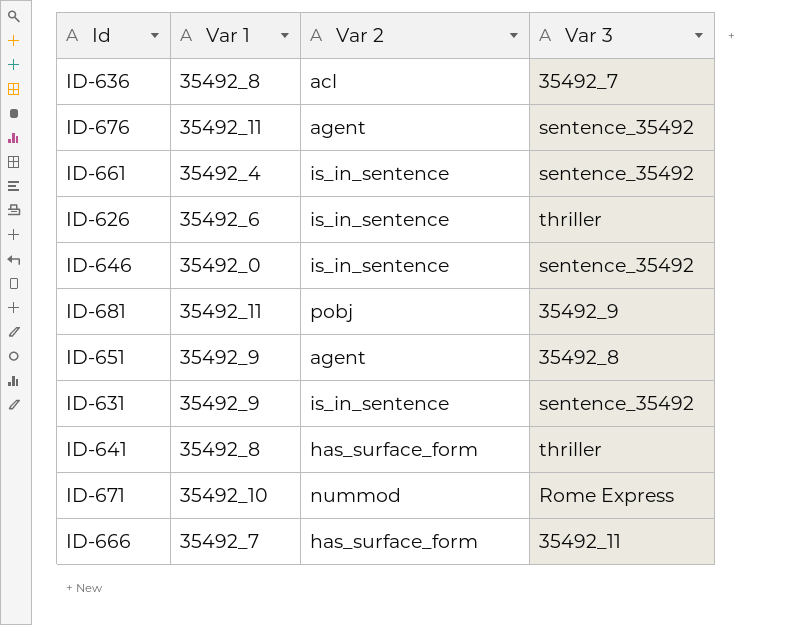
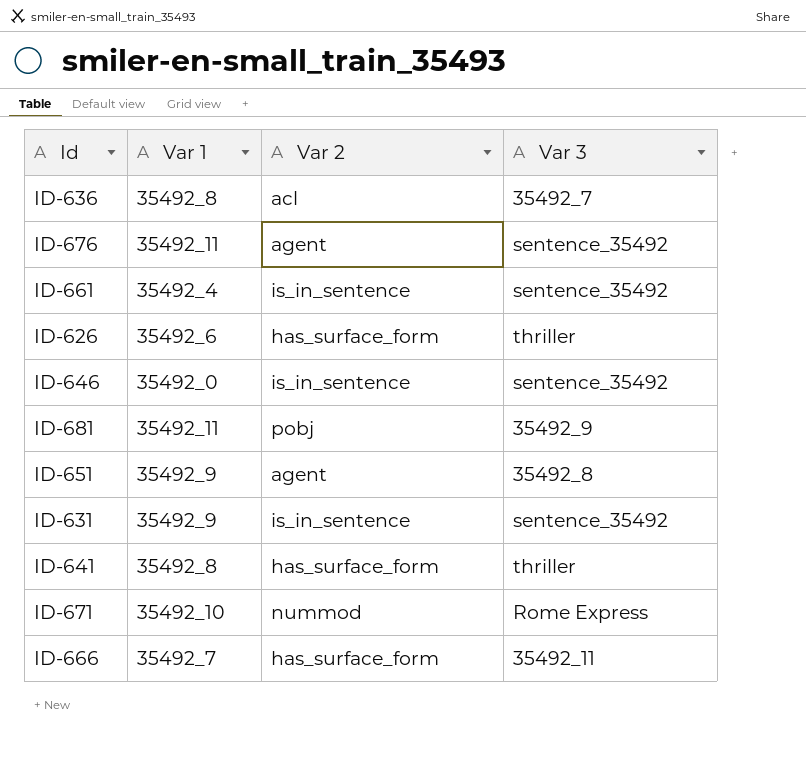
ID-626 | Var 2: is_in_sentence -> has_surface_form

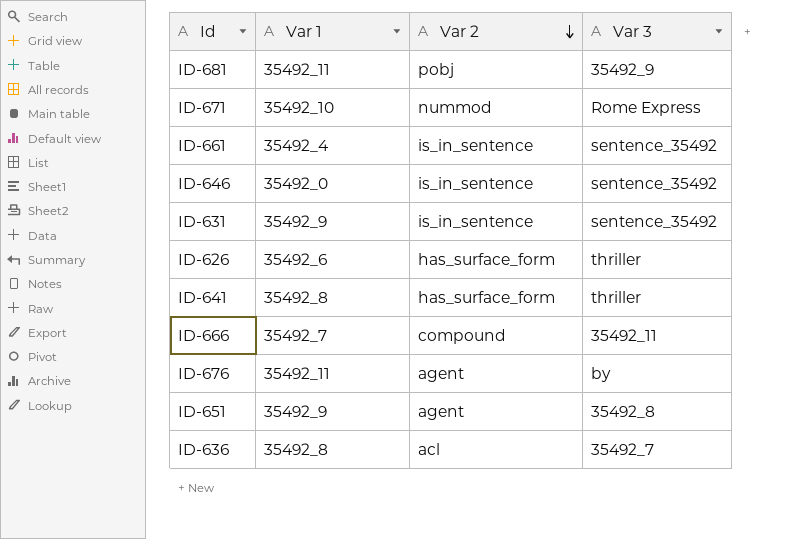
row order: none -> Var 2 descending
ID-666 | Var 2: has_surface_form -> compound
ID-676 | Var 3: sentence_35492 -> by

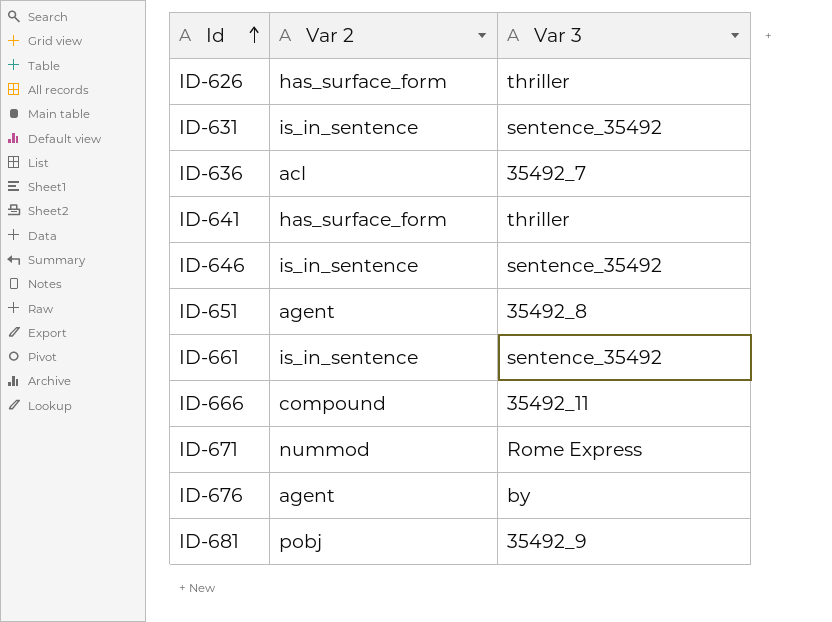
row order: Var 2 descending -> Id ascending
column Var 1 | position: 2 -> none

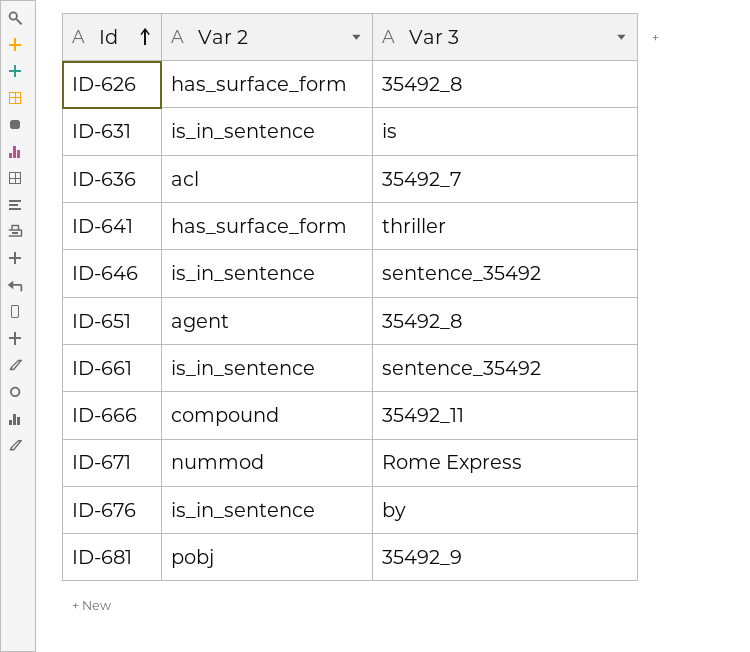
ID-626 | Var 3: thriller -> 35492_8
ID-631 | Var 3: sentence_35492 -> is
ID-676 | Var 2: agent -> is_in_sentence

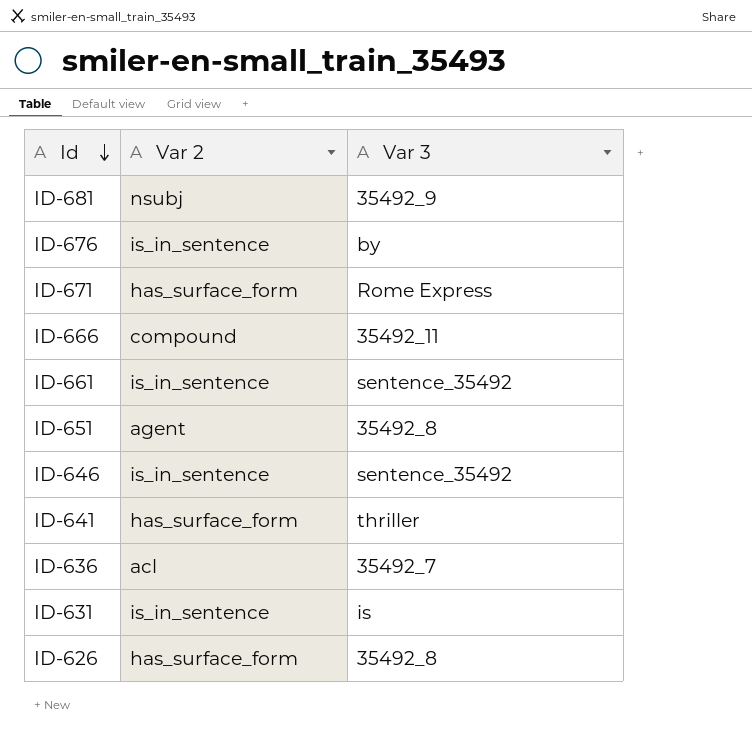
row order: Id ascending -> Id descending
ID-681 | Var 2: pobj -> nsubj
ID-671 | Var 2: nummod -> has_surface_form

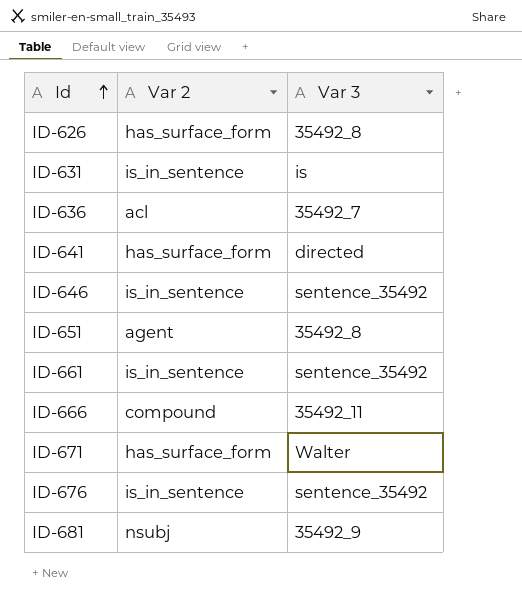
row order: Id descending -> Id ascending
ID-641 | Var 3: thriller -> directed
ID-671 | Var 3: Rome Express -> Walter
ID-676 | Var 3: by -> sentence_35492

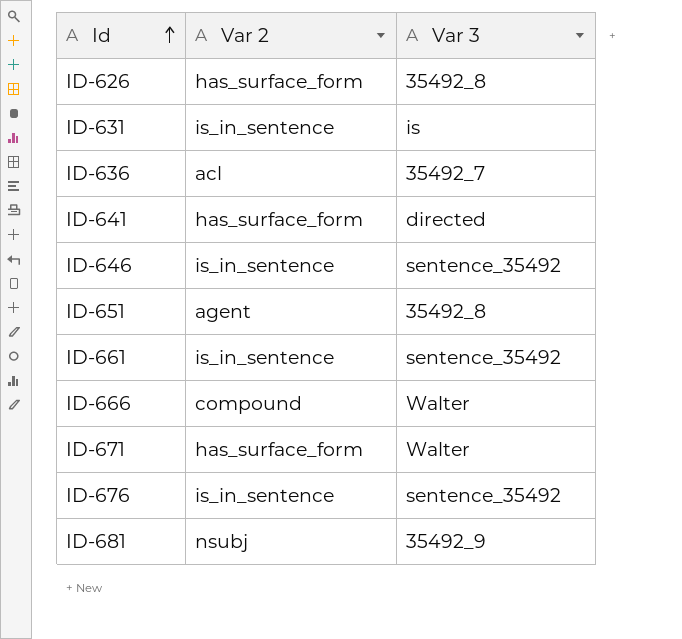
ID-666 | Var 3: 35492_11 -> Walter

